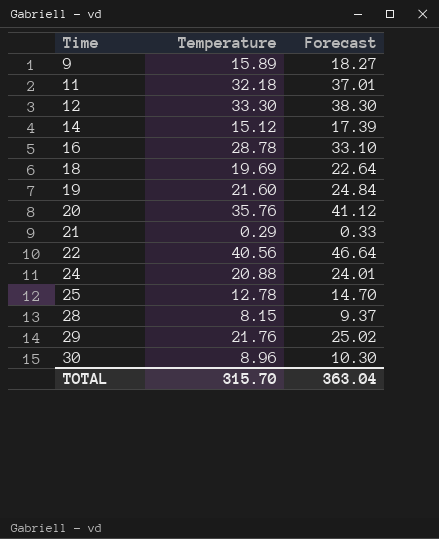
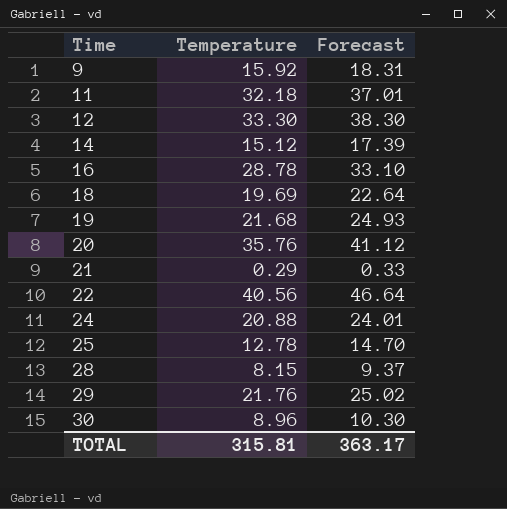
9 | Temperature: 15.89 -> 15.92
9 | Forecast: 18.27 -> 18.31
19 | Temperature: 21.60 -> 21.68
19 | Forecast: 24.84 -> 24.93
TOTAL | Temperature: 315.70 -> 315.81
TOTAL | Forecast: 363.04 -> 363.17

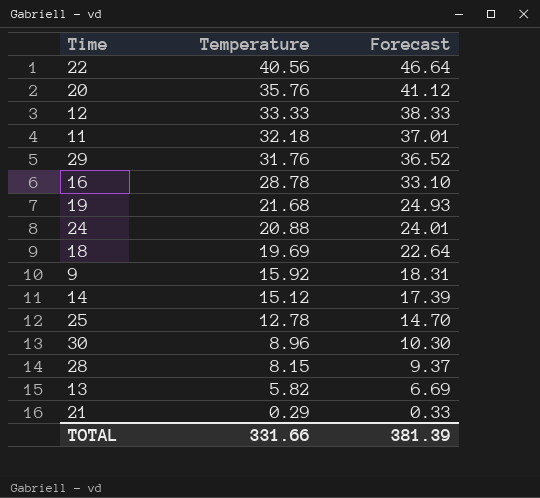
row order: Time ascending -> Temperature descending
12 | Temperature: 33.30 -> 33.33
12 | Forecast: 38.30 -> 38.33
29 | Temperature: 21.76 -> 31.76
29 | Forecast: 25.02 -> 36.52
row 13: none -> 5.82 | 6.69
TOTAL | Temperature: 315.81 -> 331.66
TOTAL | Forecast: 363.17 -> 381.39

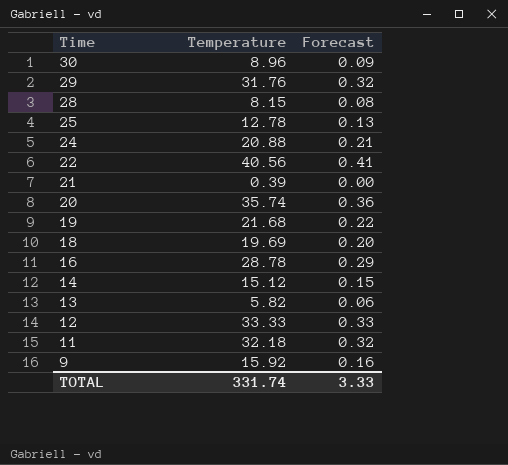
row order: Temperature descending -> Time descending
column Forecast | formula: [Temperature] * 1.15 -> [Temperature] * 0.01
21 | Temperature: 0.29 -> 0.39
20 | Temperature: 35.76 -> 35.74
TOTAL | Temperature: 331.66 -> 331.74
TOTAL | Forecast: 381.39 -> 3.33

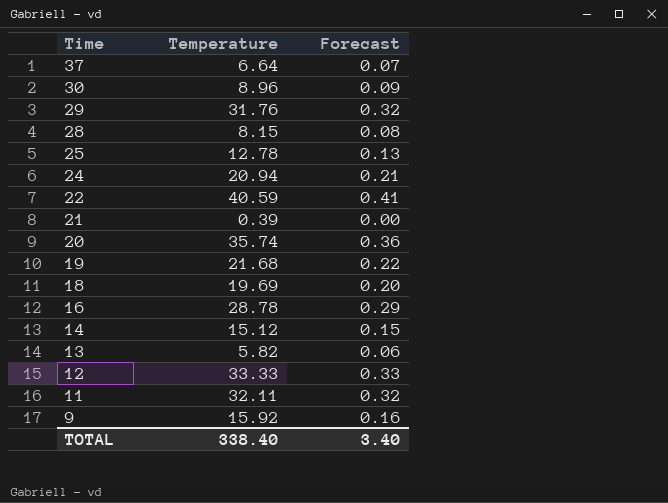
row 37: none -> 6.64 | 0.07
24 | Temperature: 20.88 -> 20.94
22 | Temperature: 40.56 -> 40.59
11 | Temperature: 32.18 -> 32.11
TOTAL | Temperature: 331.74 -> 338.40
TOTAL | Forecast: 3.33 -> 3.40

